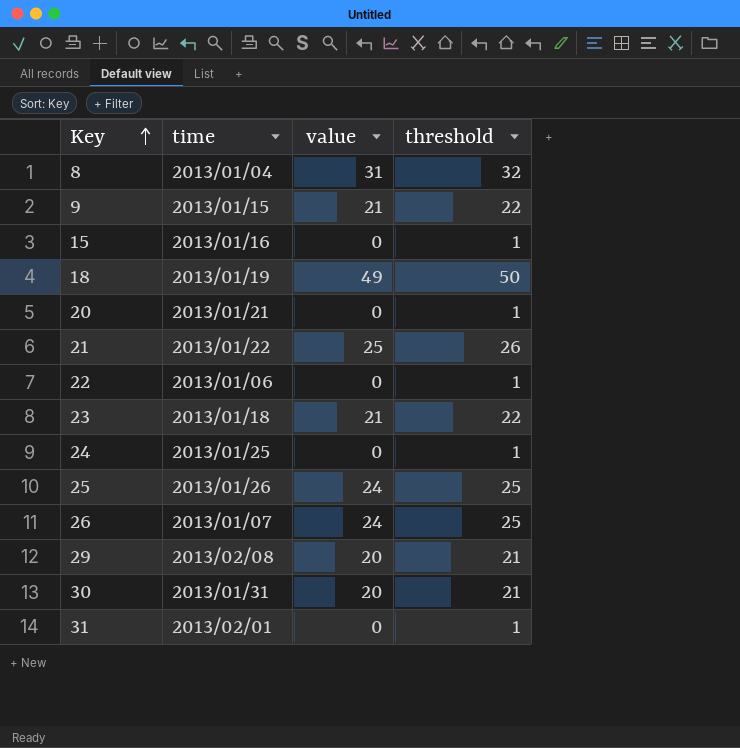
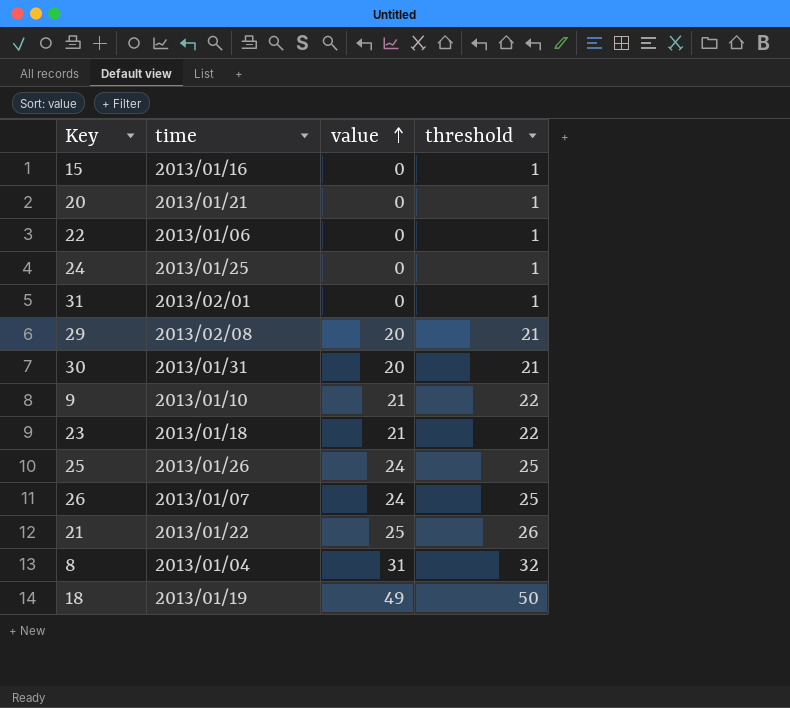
row order: Key ascending -> value ascending
9 | time: 2013/01/15 -> 2013/01/10

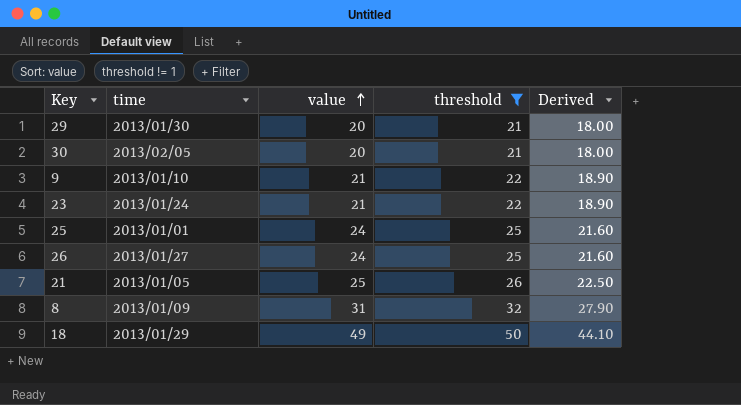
filter: none -> threshold != 1
column Derived | formula: none -> [value] * 0.9
29 | time: 2013/02/08 -> 2013/01/30
30 | time: 2013/01/31 -> 2013/02/05
23 | time: 2013/01/18 -> 2013/01/24
25 | time: 2013/01/26 -> 2013/01/01
26 | time: 2013/01/07 -> 2013/01/27
21 | time: 2013/01/22 -> 2013/01/05
8 | time: 2013/01/04 -> 2013/01/09
18 | time: 2013/01/19 -> 2013/01/29

